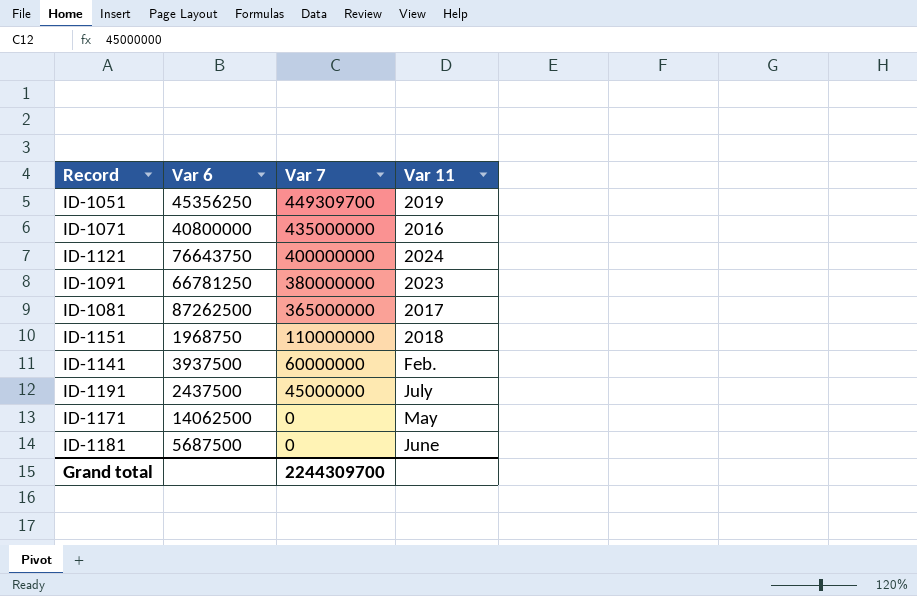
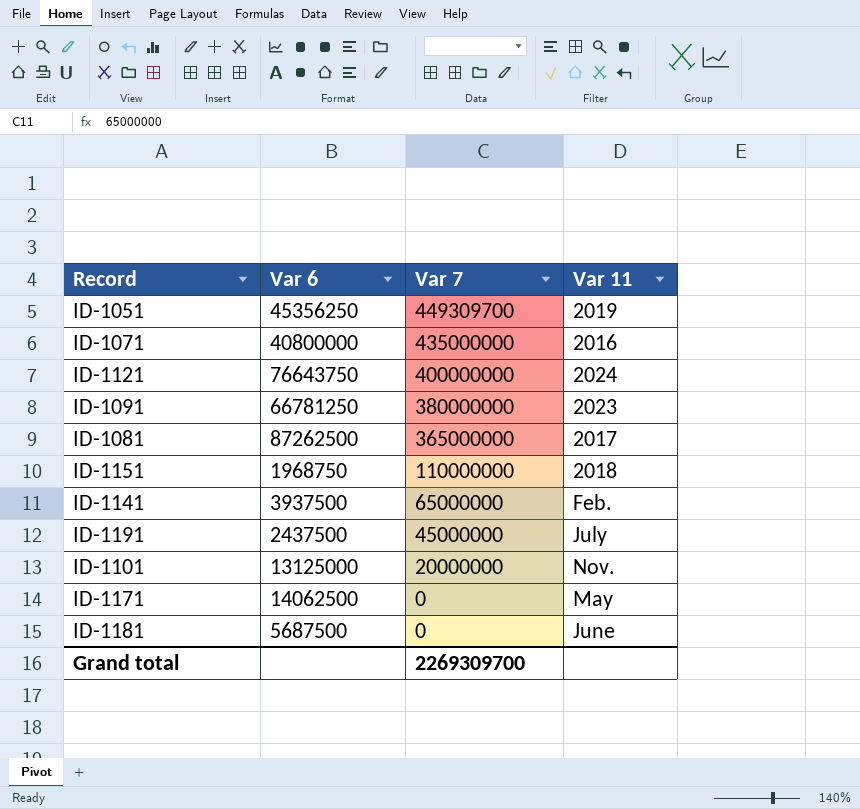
ID-1141 | Var 7: 60000000 -> 65000000
row ID-1101: none -> 13125000 | 20000000 | Nov.
Grand total | Var 7: 2244309700 -> 2269309700

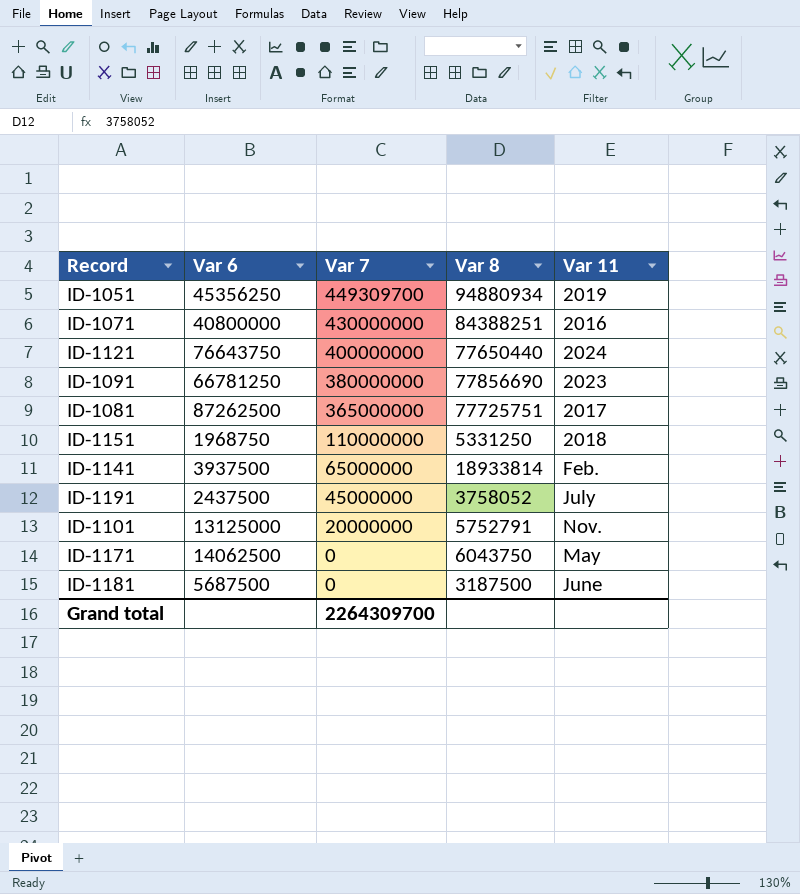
column Var 8 | position: none -> 4
ID-1071 | Var 7: 435000000 -> 430000000
Grand total | Var 7: 2269309700 -> 2264309700

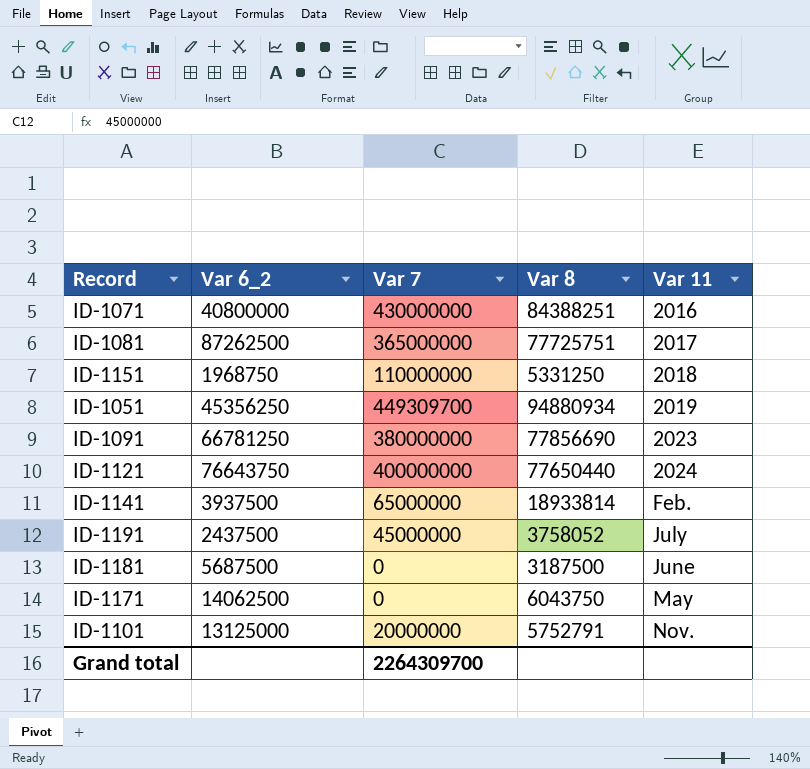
row order: Var 7 descending -> Var 11 ascending
column name: Var 6 -> Var 6_2

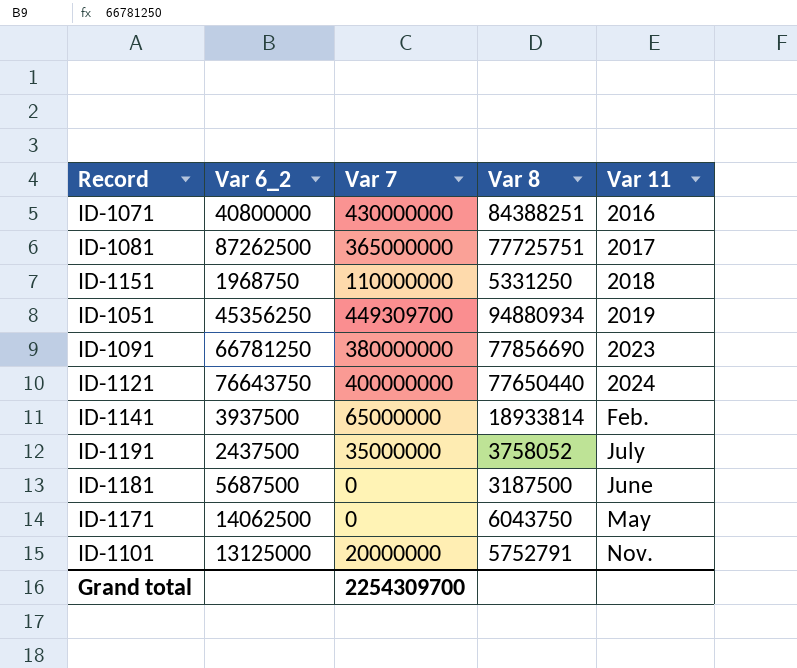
ID-1191 | Var 7: 45000000 -> 35000000
Grand total | Var 7: 2264309700 -> 2254309700

